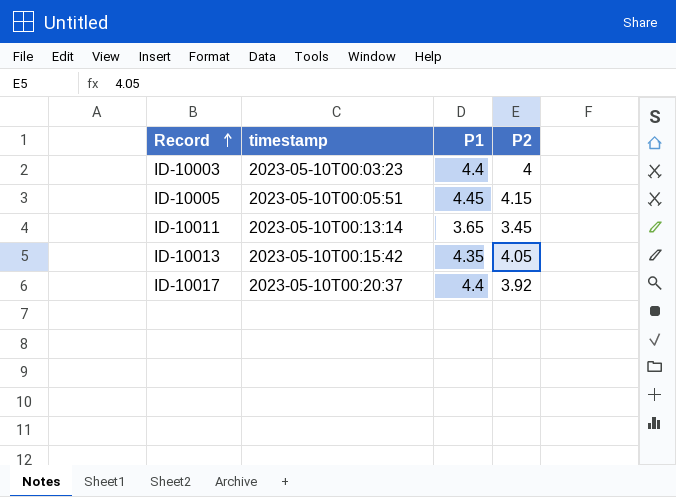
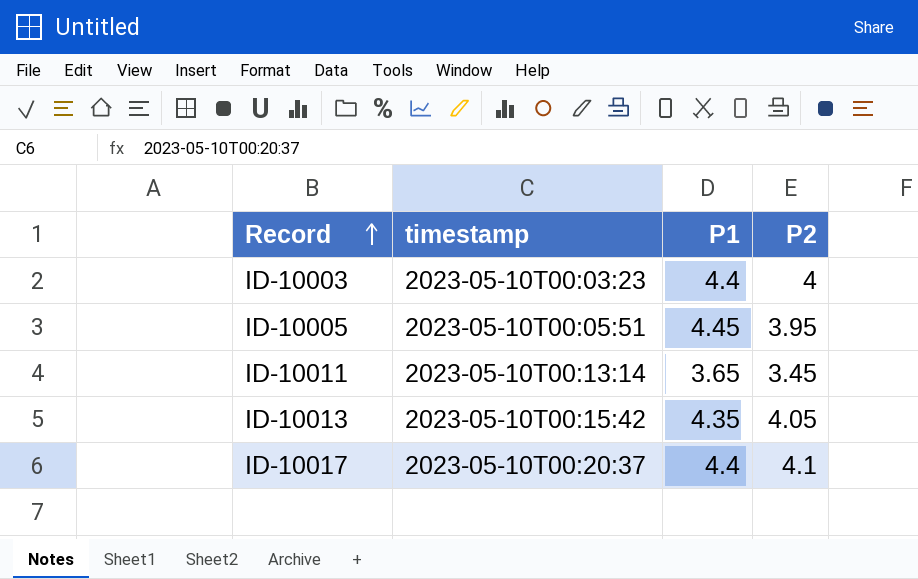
ID-10005 | P2: 4.15 -> 3.95
ID-10017 | P2: 3.92 -> 4.1

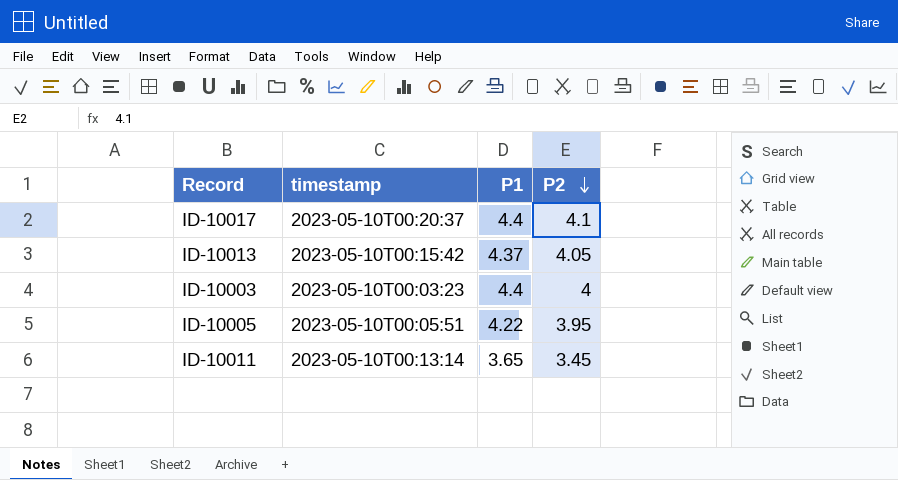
row order: Record ascending -> P2 descending
ID-10013 | P1: 4.35 -> 4.37
ID-10005 | P1: 4.45 -> 4.22

